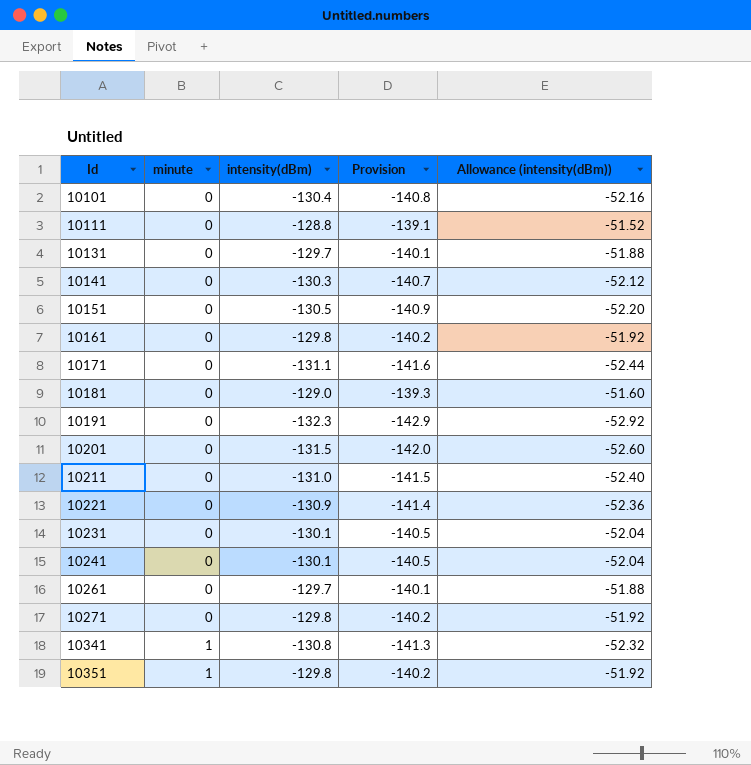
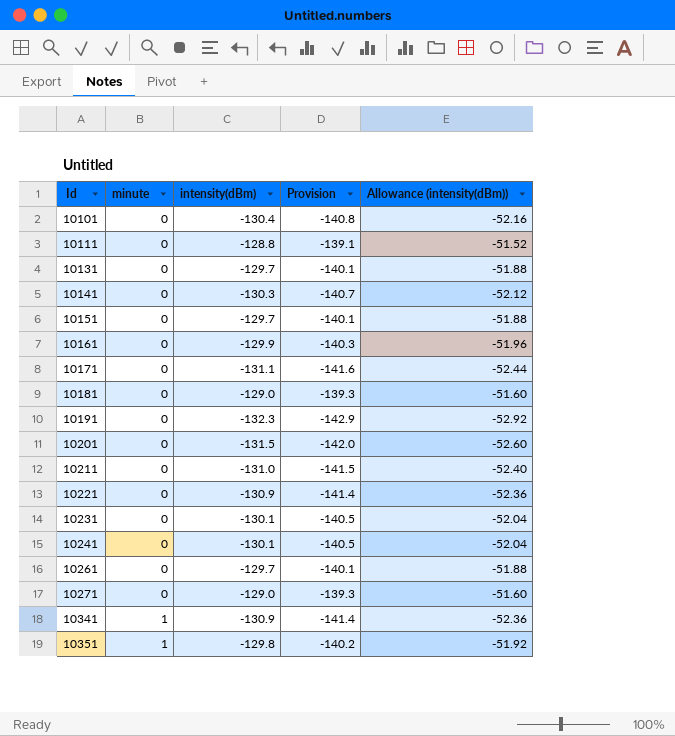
10151 | intensity(dBm): -130.5 -> -129.7
10151 | Provision: -140.9 -> -140.1
10151 | Allowance (intensity(dBm)): -52.20 -> -51.88
10161 | intensity(dBm): -129.8 -> -129.9
10161 | Provision: -140.2 -> -140.3
10161 | Allowance (intensity(dBm)): -51.92 -> -51.96
10271 | intensity(dBm): -129.8 -> -129.0
10271 | Provision: -140.2 -> -139.3
10271 | Allowance (intensity(dBm)): -51.92 -> -51.60
10341 | intensity(dBm): -130.8 -> -130.9
10341 | Provision: -141.3 -> -141.4
10341 | Allowance (intensity(dBm)): -52.32 -> -52.36

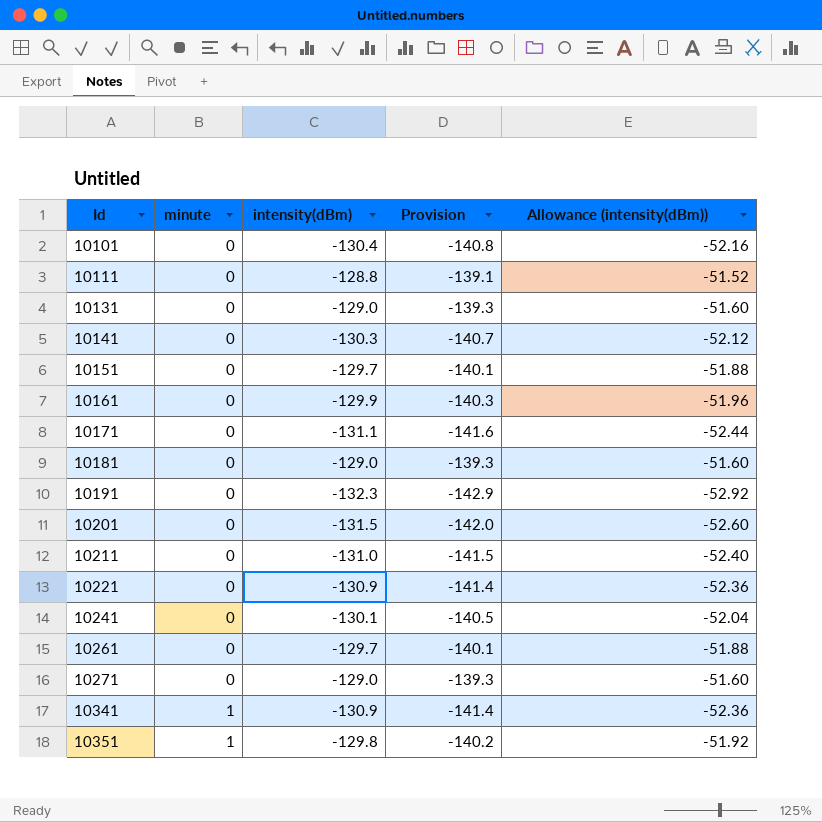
row 10231: 0 | -130.1 | -140.5 | -52.04 -> none
10131 | intensity(dBm): -129.7 -> -129.0
10131 | Provision: -140.1 -> -139.3
10131 | Allowance (intensity(dBm)): -51.88 -> -51.60

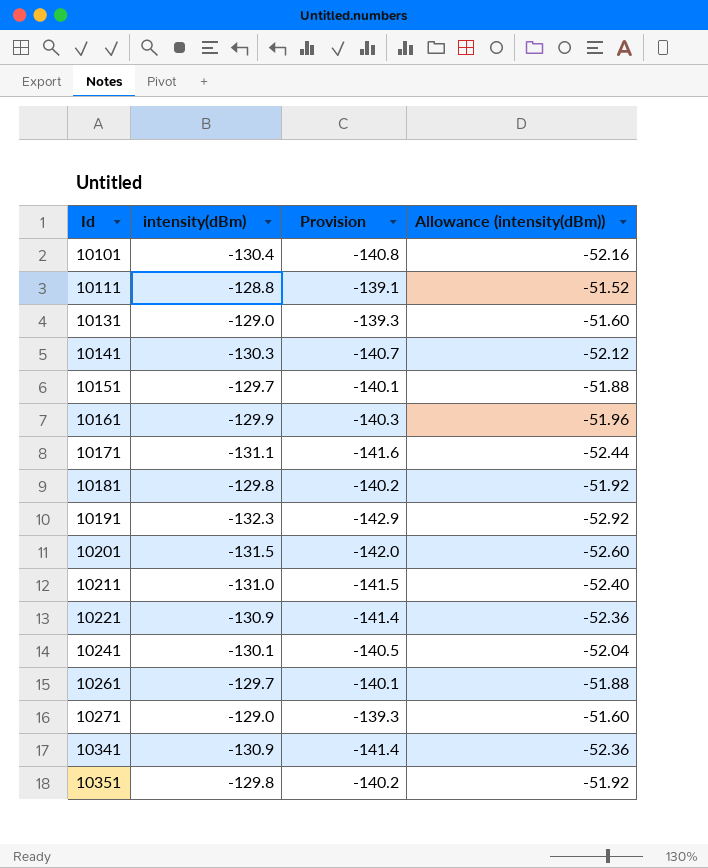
column minute | position: 2 -> none
10181 | intensity(dBm): -129.0 -> -129.8
10181 | Provision: -139.3 -> -140.2
10181 | Allowance (intensity(dBm)): -51.60 -> -51.92

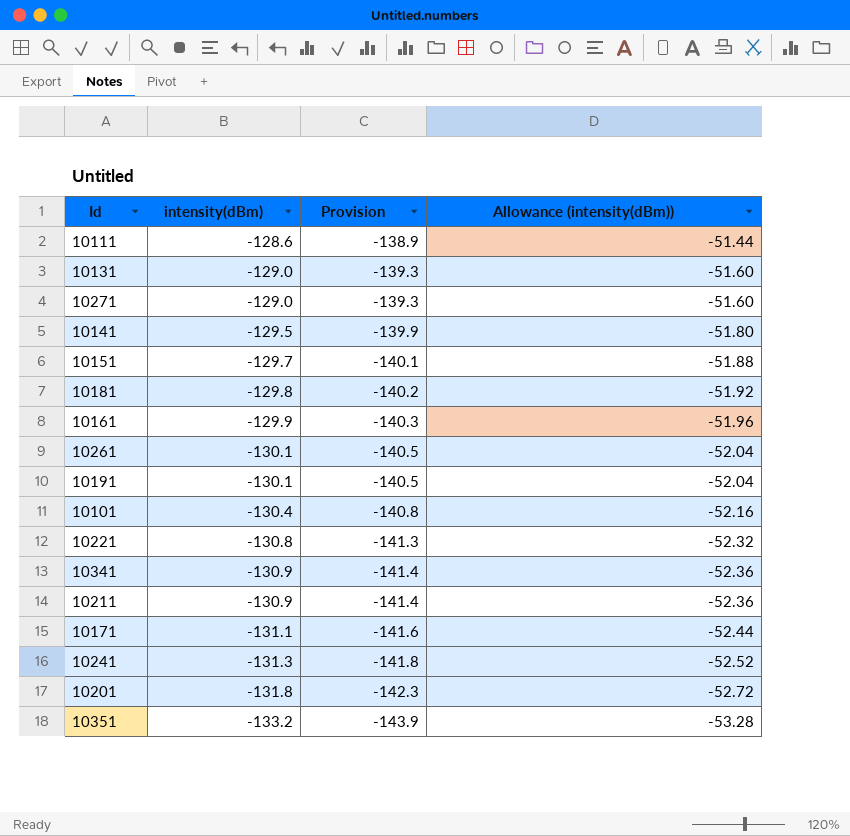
row order: Id ascending -> intensity(dBm) descending
10111 | intensity(dBm): -128.8 -> -128.6
10111 | Provision: -139.1 -> -138.9
10111 | Allowance (intensity(dBm)): -51.52 -> -51.44
10141 | intensity(dBm): -130.3 -> -129.5
10141 | Provision: -140.7 -> -139.9
10141 | Allowance (intensity(dBm)): -52.12 -> -51.80
10261 | intensity(dBm): -129.7 -> -130.1
10261 | Provision: -140.1 -> -140.5
10261 | Allowance (intensity(dBm)): -51.88 -> -52.04
10191 | intensity(dBm): -132.3 -> -130.1
10191 | Provision: -142.9 -> -140.5
10191 | Allowance (intensity(dBm)): -52.92 -> -52.04
10221 | intensity(dBm): -130.9 -> -130.8
10221 | Provision: -141.4 -> -141.3
10221 | Allowance (intensity(dBm)): -52.36 -> -52.32
10211 | intensity(dBm): -131.0 -> -130.9
10211 | Provision: -141.5 -> -141.4
10211 | Allowance (intensity(dBm)): -52.40 -> -52.36
10241 | intensity(dBm): -130.1 -> -131.3
10241 | Provision: -140.5 -> -141.8
10241 | Allowance (intensity(dBm)): -52.04 -> -52.52
10201 | intensity(dBm): -131.5 -> -131.8
10201 | Provision: -142.0 -> -142.3
10201 | Allowance (intensity(dBm)): -52.60 -> -52.72
10351 | intensity(dBm): -129.8 -> -133.2
10351 | Provision: -140.2 -> -143.9
10351 | Allowance (intensity(dBm)): -51.92 -> -53.28

